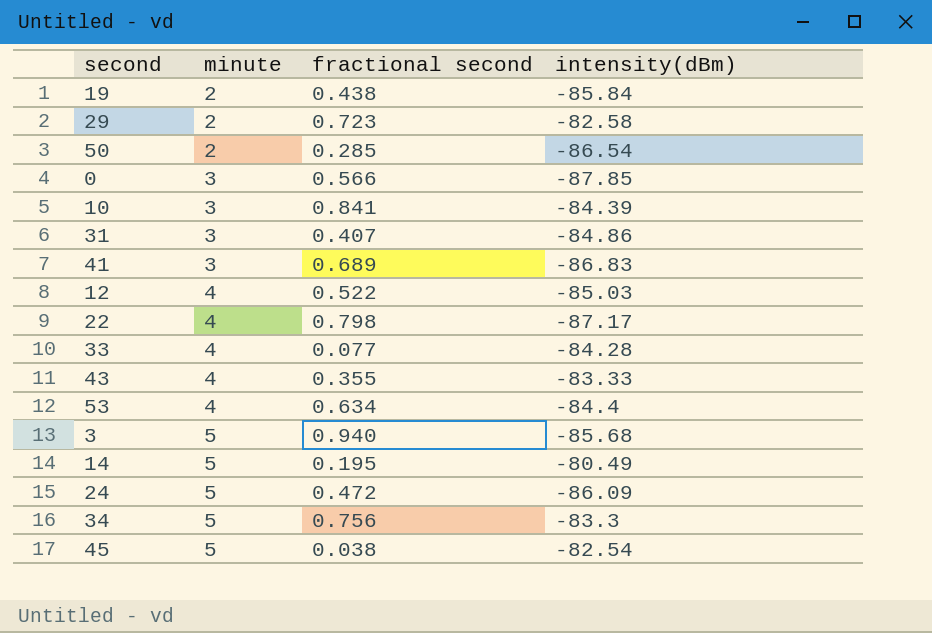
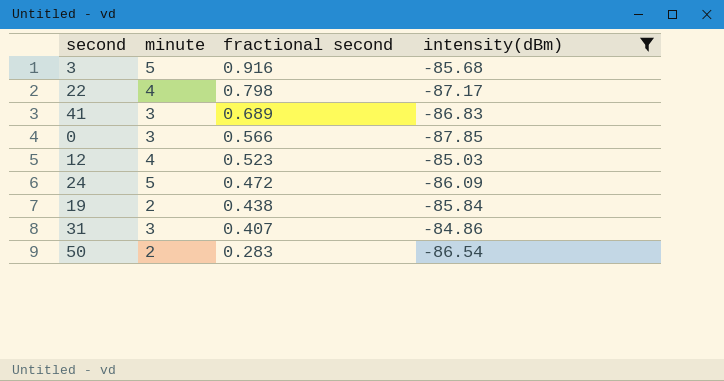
filter: none -> intensity(dBm) <= -84.86
row order: minute ascending -> fractional second descending
3 | fractional second: 0.940 -> 0.916
12 | fractional second: 0.522 -> 0.523
50 | fractional second: 0.285 -> 0.283

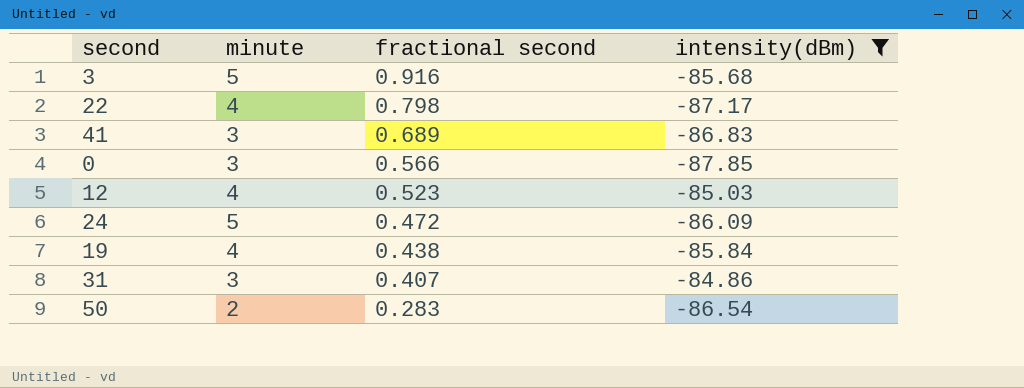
19 | minute: 2 -> 4

